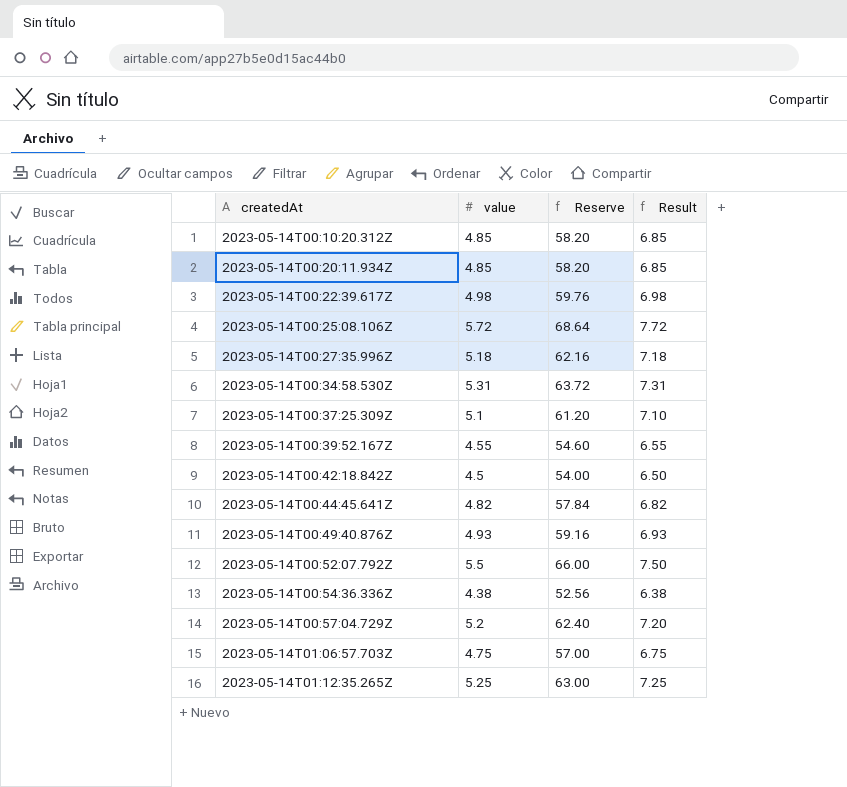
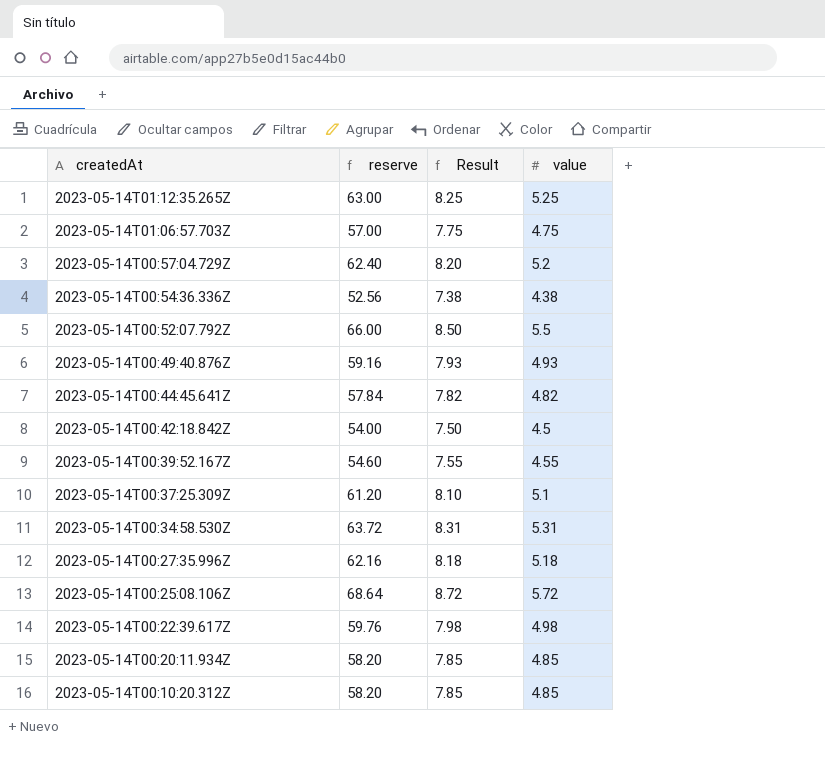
row order: createdAt ascending -> createdAt descending
column name: Reserve -> reserve
column Result | formula: [value] + 2 -> [value] + 3
column value | position: 2 -> 4

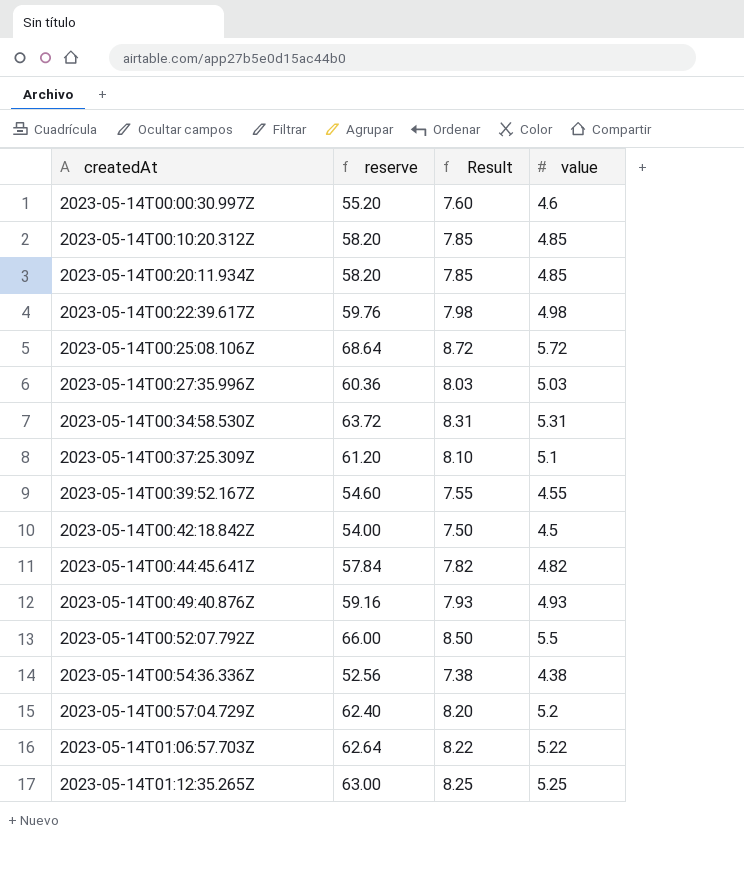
row order: createdAt descending -> createdAt ascending
row 2023-05-14T00:00:30.997Z: none -> 55.20 | 7.60 | 4.6
2023-05-14T00:27:35.996Z | reserve: 62.16 -> 60.36
2023-05-14T00:27:35.996Z | Result: 8.18 -> 8.03
2023-05-14T00:27:35.996Z | value: 5.18 -> 5.03
2023-05-14T01:06:57.703Z | reserve: 57.00 -> 62.64
2023-05-14T01:06:57.703Z | Result: 7.75 -> 8.22
2023-05-14T01:06:57.703Z | value: 4.75 -> 5.22

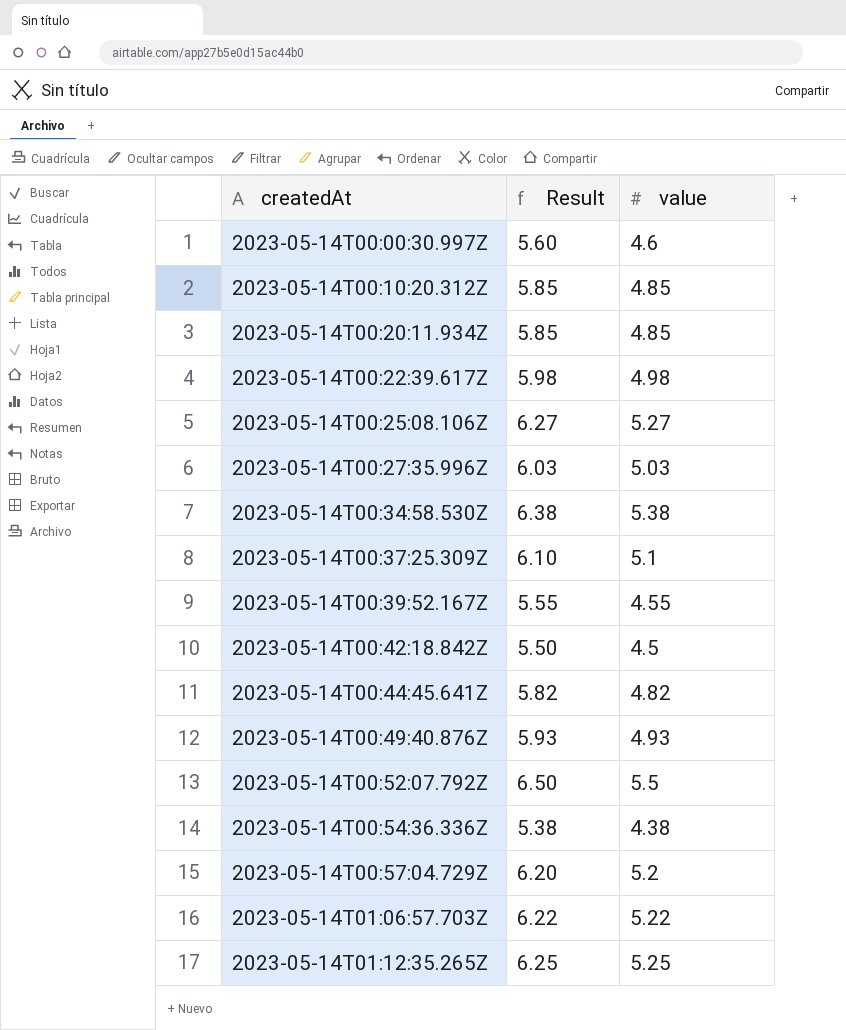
column reserve | formula: [value] * 12 -> none
column Result | formula: [value] + 3 -> [value] + 1
2023-05-14T00:25:08.106Z | value: 5.72 -> 5.27
2023-05-14T00:34:58.530Z | value: 5.31 -> 5.38

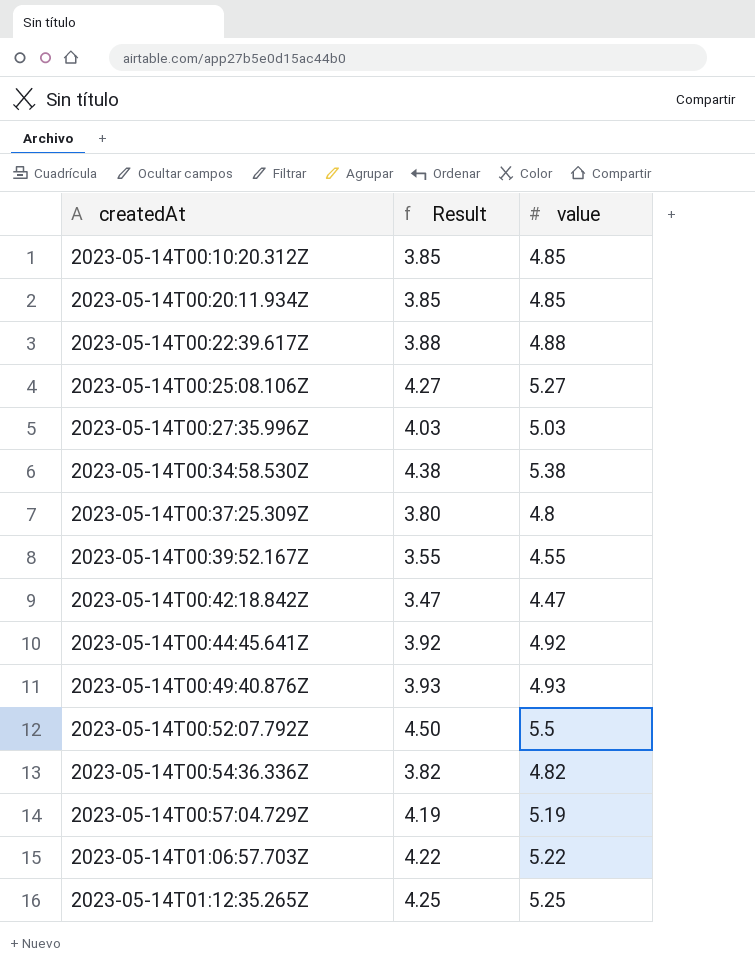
column Result | formula: [value] + 1 -> [value] - 1
row 2023-05-14T00:00:30.997Z: 5.60 | 4.6 -> none
2023-05-14T00:22:39.617Z | value: 4.98 -> 4.88
2023-05-14T00:37:25.309Z | value: 5.1 -> 4.8
2023-05-14T00:42:18.842Z | value: 4.5 -> 4.47
2023-05-14T00:44:45.641Z | value: 4.82 -> 4.92
2023-05-14T00:54:36.336Z | value: 4.38 -> 4.82
2023-05-14T00:57:04.729Z | value: 5.2 -> 5.19

